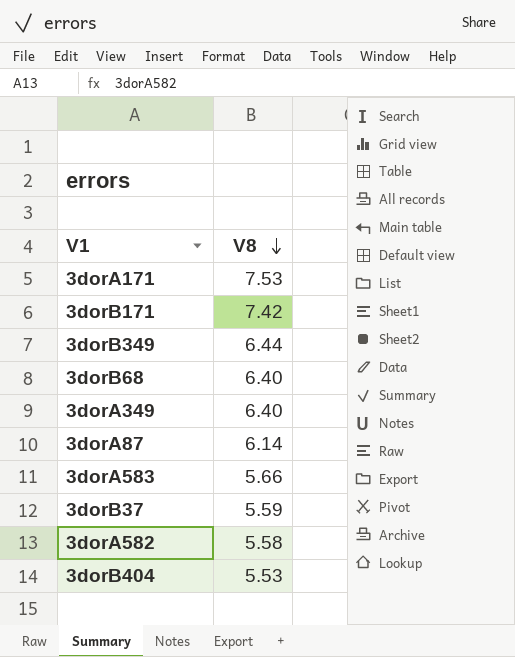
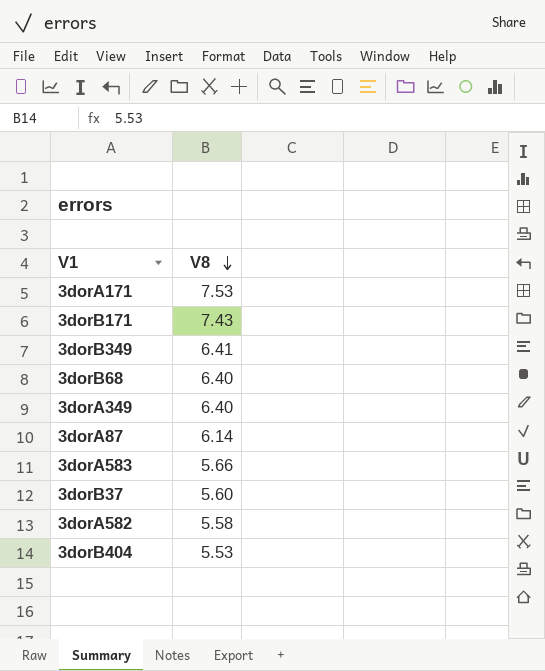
3dorB171 | V8: 7.42 -> 7.43
3dorB349 | V8: 6.44 -> 6.41
3dorB37 | V8: 5.59 -> 5.60

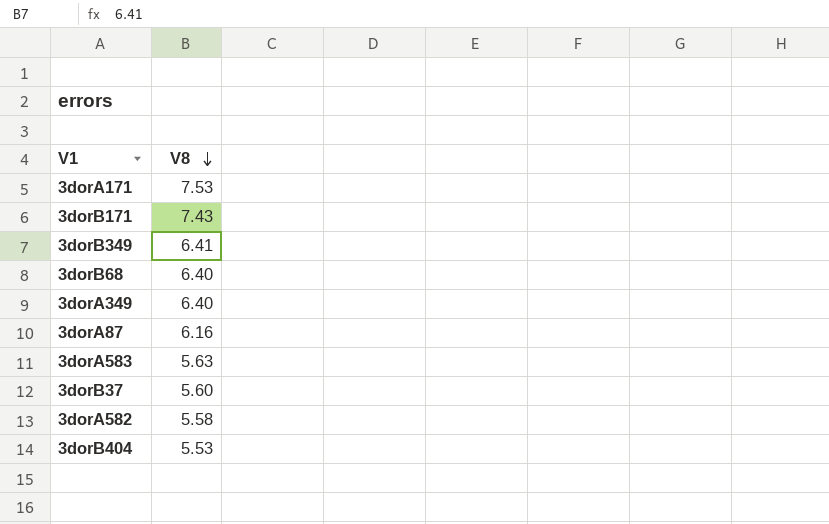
3dorA87 | V8: 6.14 -> 6.16
3dorA583 | V8: 5.66 -> 5.63

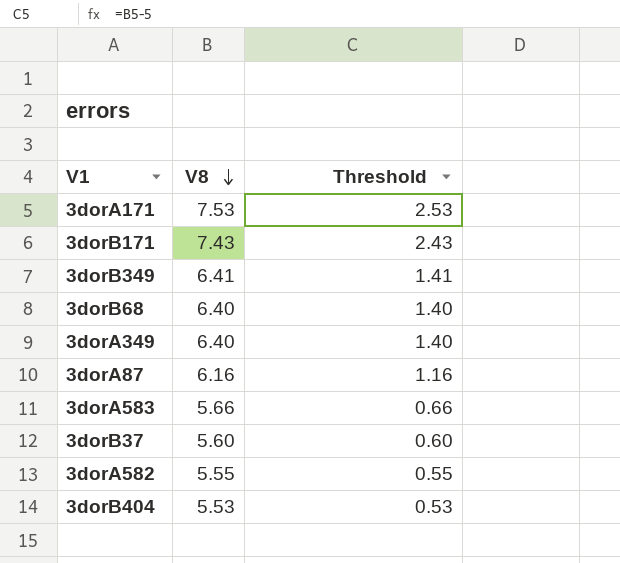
column Threshold | formula: none -> [V8] - 5
3dorA583 | V8: 5.63 -> 5.66
3dorA582 | V8: 5.58 -> 5.55

